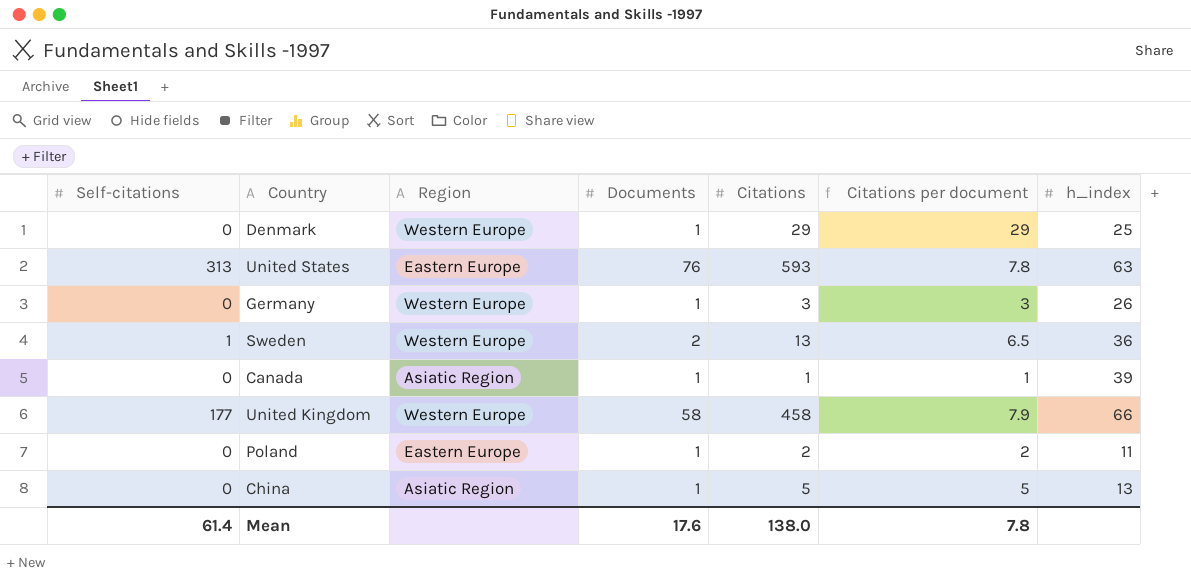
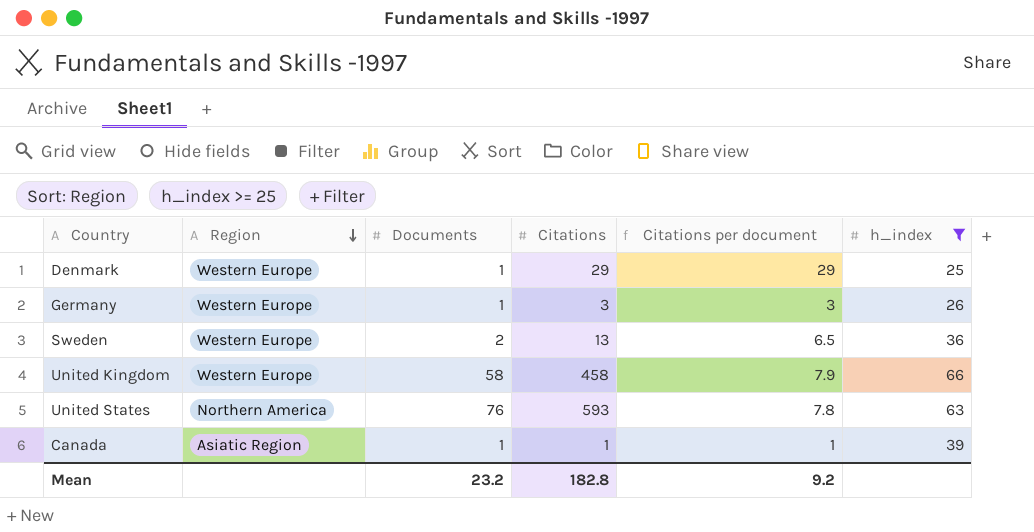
filter: none -> h_index >= 25
row order: none -> Region descending
column Self-citations | position: 1 -> none
United States | Region: Eastern Europe -> Northern America
Mean | Documents: 17.6 -> 23.2
Mean | Citations: 138.0 -> 182.8
Mean | Citations per document: 7.8 -> 9.2

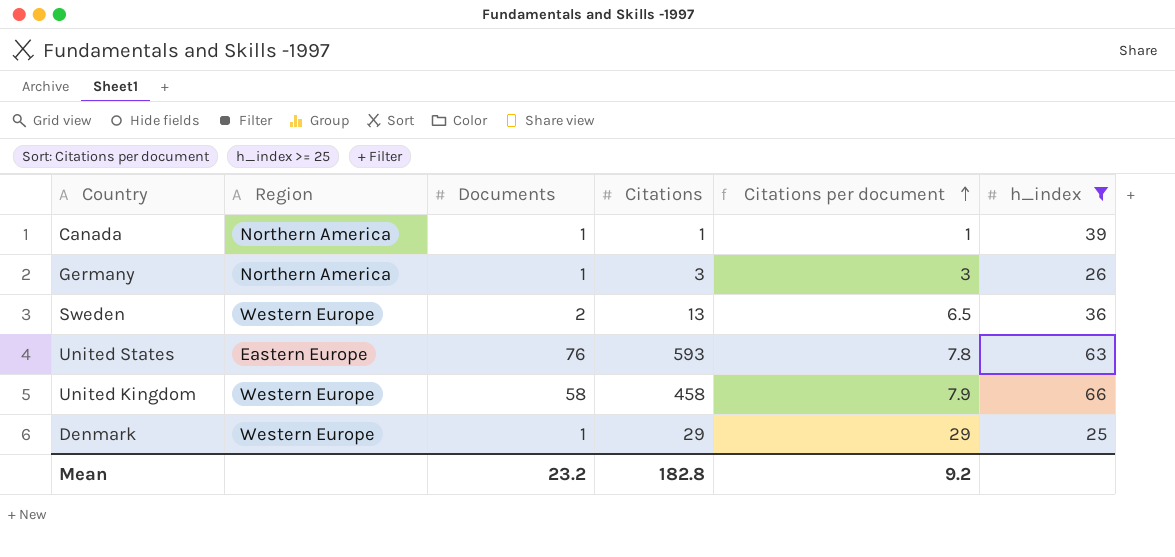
row order: Region descending -> Citations per document ascending
Canada | Region: Asiatic Region -> Northern America
Germany | Region: Western Europe -> Northern America
United States | Region: Northern America -> Eastern Europe

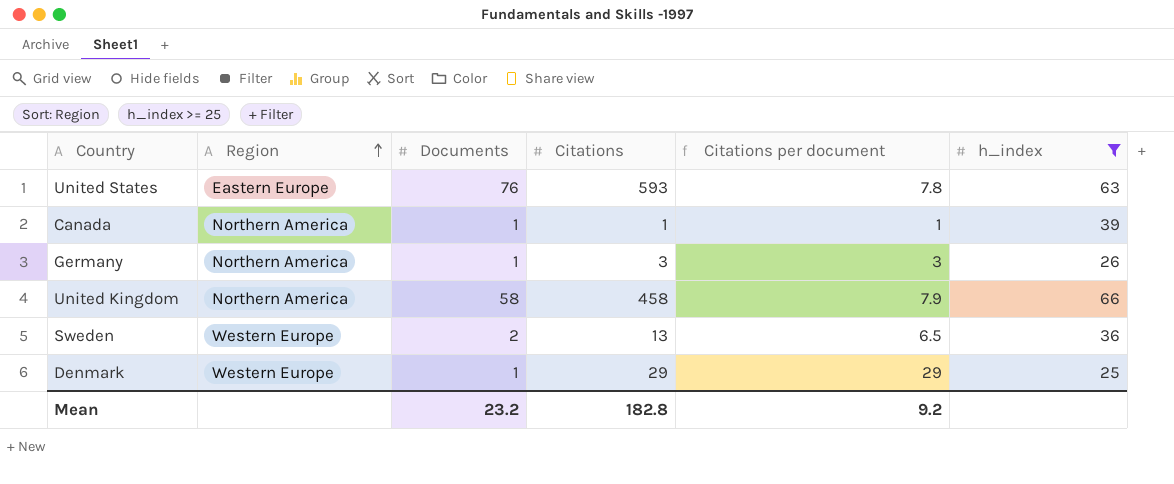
row order: Citations per document ascending -> Region ascending
United Kingdom | Region: Western Europe -> Northern America

